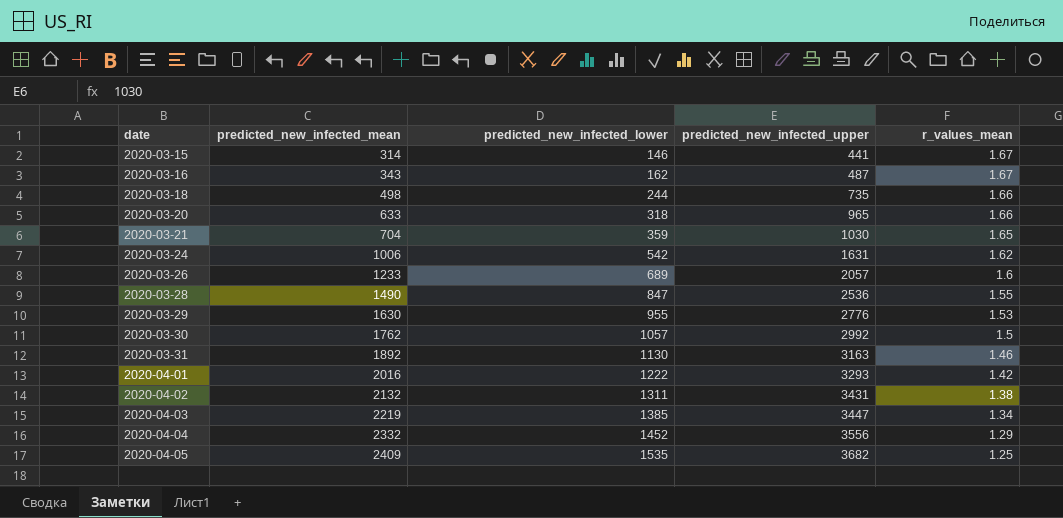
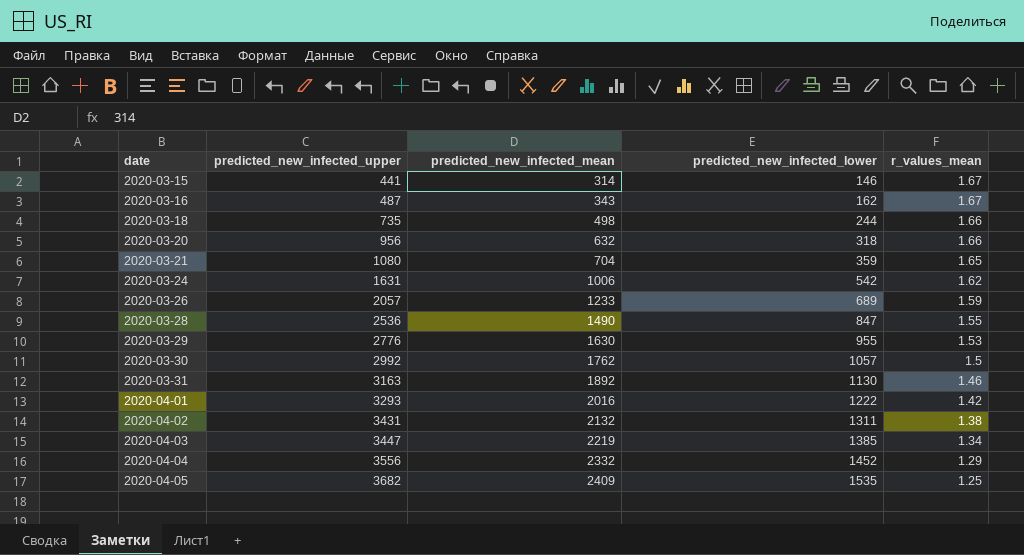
column predicted_new_infected_upper | position: 4 -> 2
2020-03-20 | predicted_new_infected_upper: 965 -> 956
2020-03-20 | predicted_new_infected_mean: 633 -> 632
2020-03-21 | predicted_new_infected_upper: 1030 -> 1080
2020-03-26 | r_values_mean: 1.6 -> 1.59

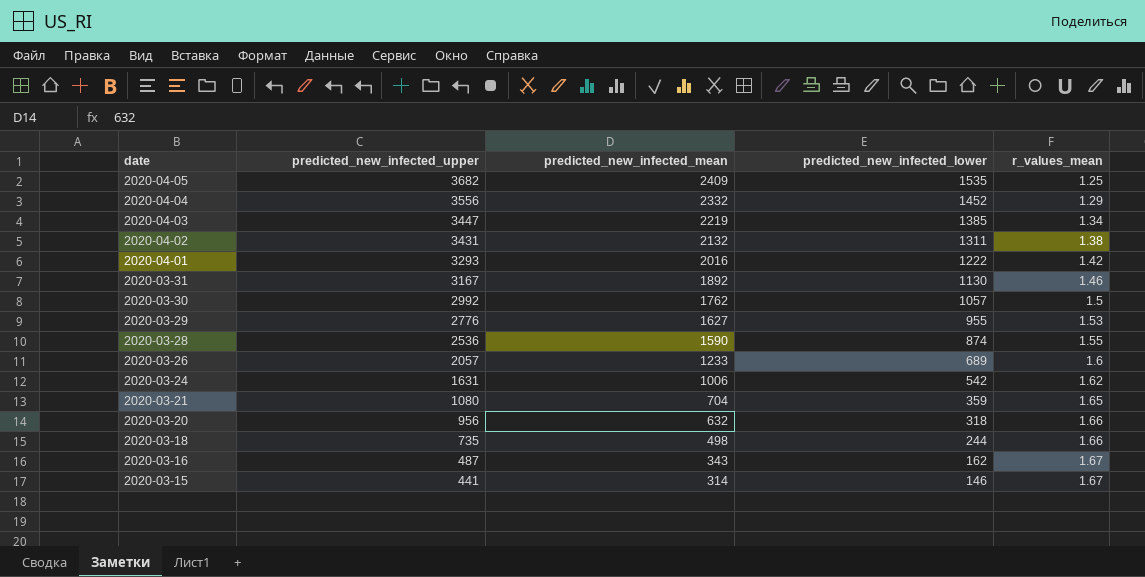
row order: date ascending -> date descending
2020-03-31 | predicted_new_infected_upper: 3163 -> 3167
2020-03-29 | predicted_new_infected_mean: 1630 -> 1627
2020-03-28 | predicted_new_infected_mean: 1490 -> 1590
2020-03-28 | predicted_new_infected_lower: 847 -> 874
2020-03-26 | r_values_mean: 1.59 -> 1.6

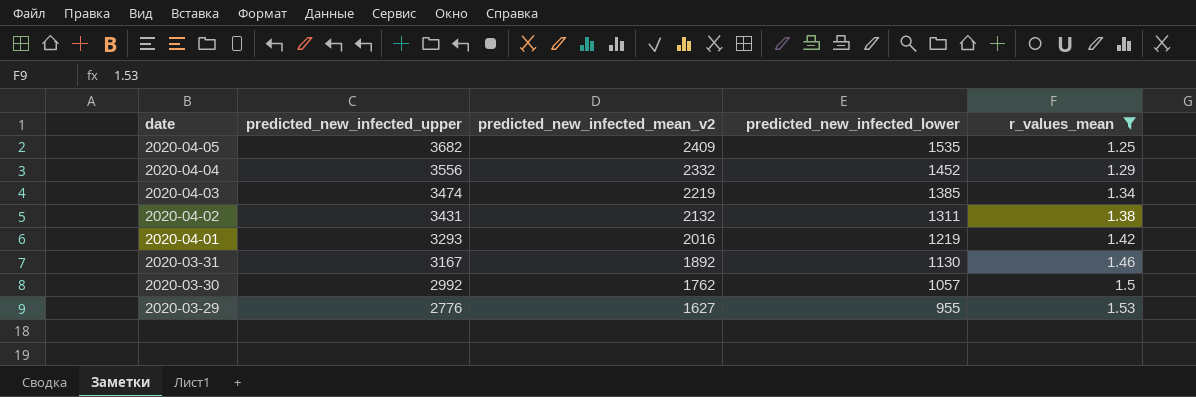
filter: none -> r_values_mean <= 1.53
column name: predicted_new_infected_mean -> predicted_new_infected_mean_v2
2020-04-03 | predicted_new_infected_upper: 3447 -> 3474
2020-04-01 | predicted_new_infected_lower: 1222 -> 1219

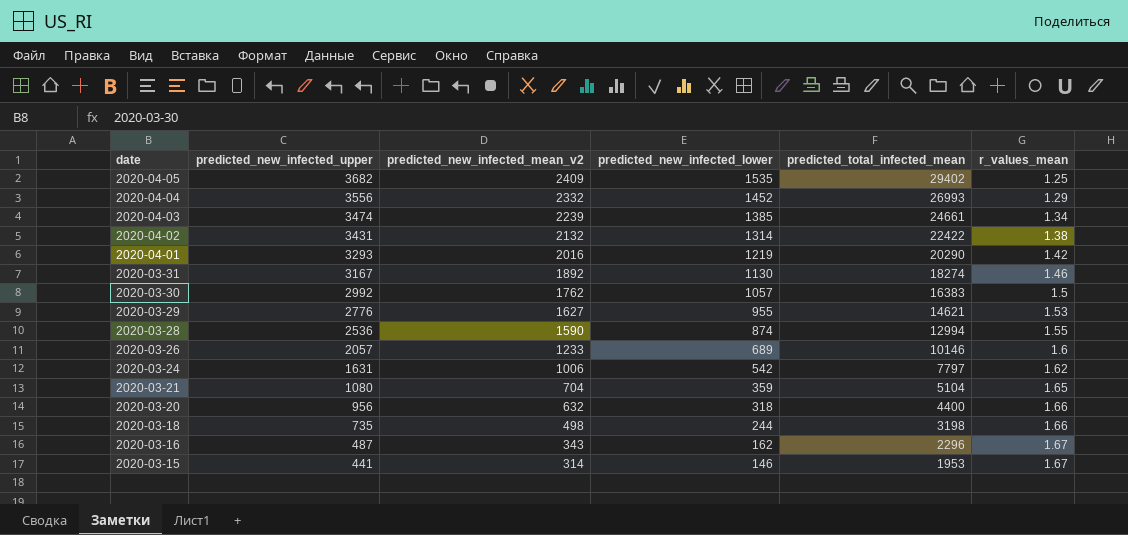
filter: r_values_mean <= 1.53 -> none
column predicted_total_infected_mean | position: none -> 5
2020-04-03 | predicted_new_infected_mean_v2: 2219 -> 2239
2020-04-02 | predicted_new_infected_lower: 1311 -> 1314

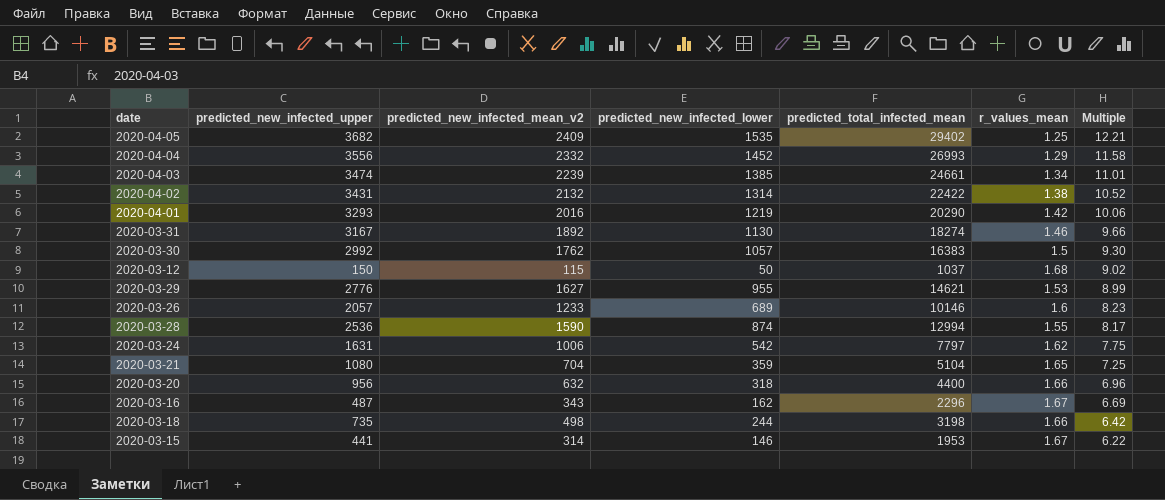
row order: date descending -> Multiple descending
column Multiple | formula: none -> [predicted_total_infected_mean] / [predicted_new_infected_mean_v2]
row 2020-03-12: none -> 150 | 115 | 50 | 1037 | 1.68 | 9.02

